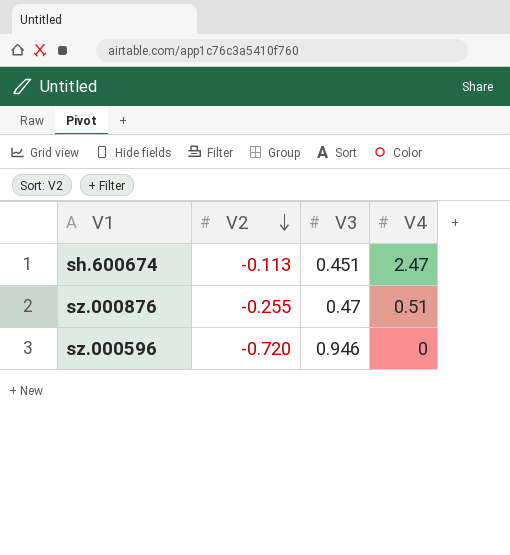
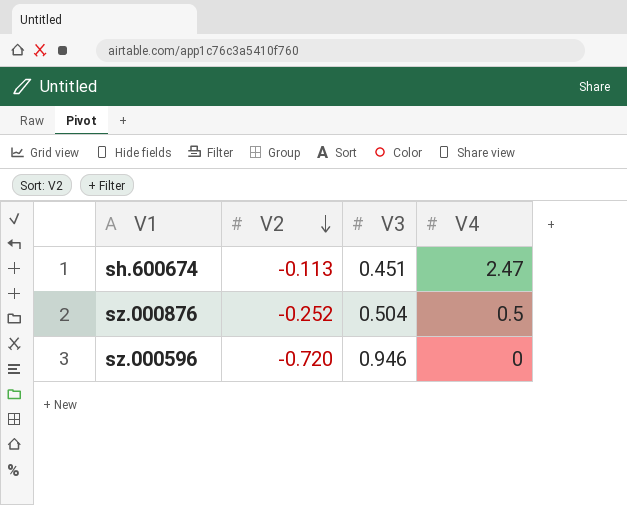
sz.000876 | V2: -0.255 -> -0.252
sz.000876 | V3: 0.47 -> 0.504
sz.000876 | V4: 0.51 -> 0.5

